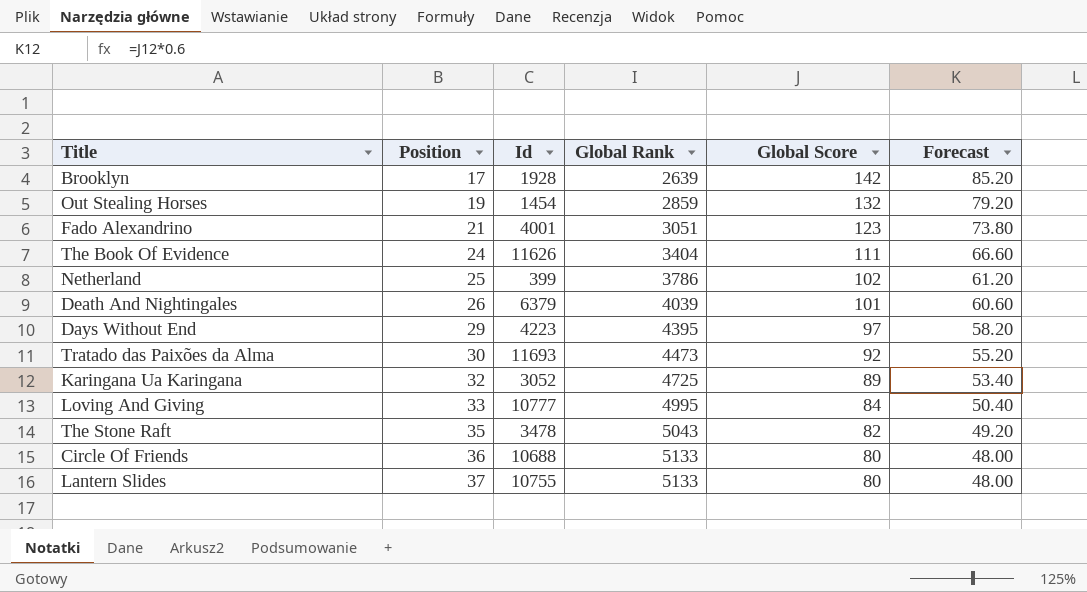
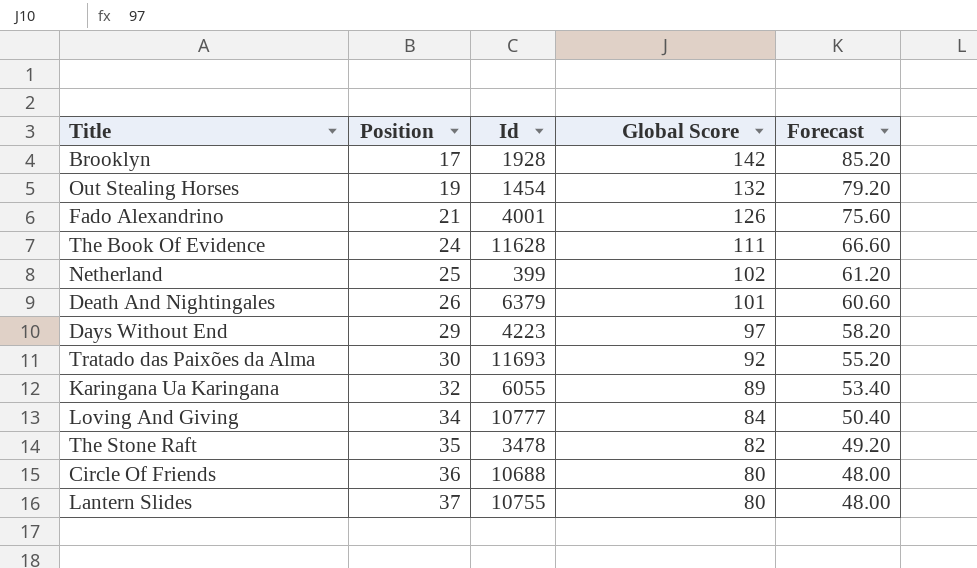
column Global Rank | position: 4 -> none
Fado Alexandrino | Global Score: 123 -> 126
Fado Alexandrino | Forecast: 73.80 -> 75.60
The Book Of Evidence | Id: 11626 -> 11628
Karingana Ua Karingana | Id: 3052 -> 6055
Loving And Giving | Position: 33 -> 34

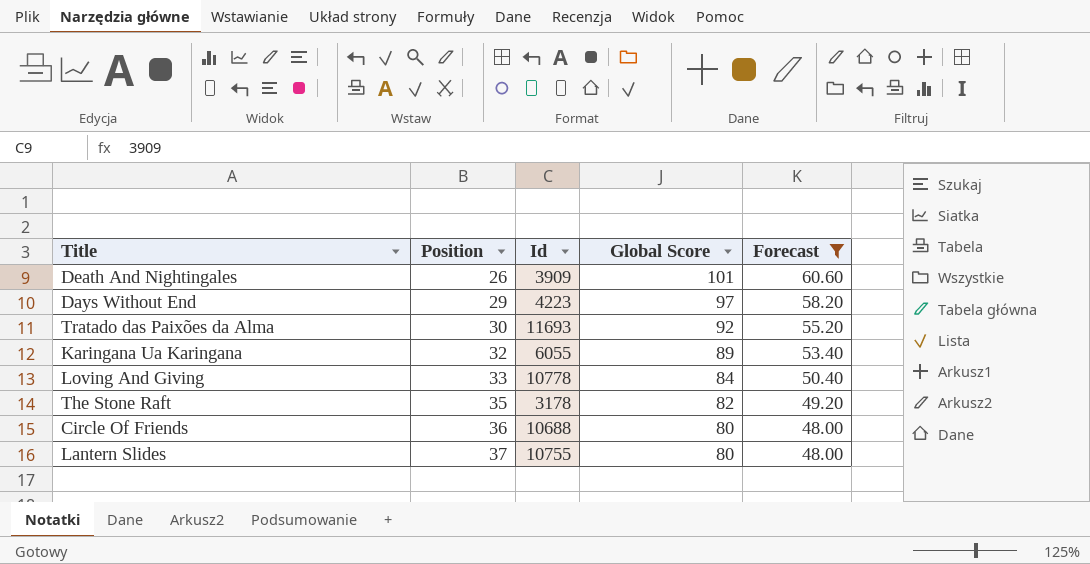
filter: none -> Forecast <= 60.60
Death And Nightingales | Id: 6379 -> 3909
Loving And Giving | Position: 34 -> 33
Loving And Giving | Id: 10777 -> 10778
The Stone Raft | Id: 3478 -> 3178

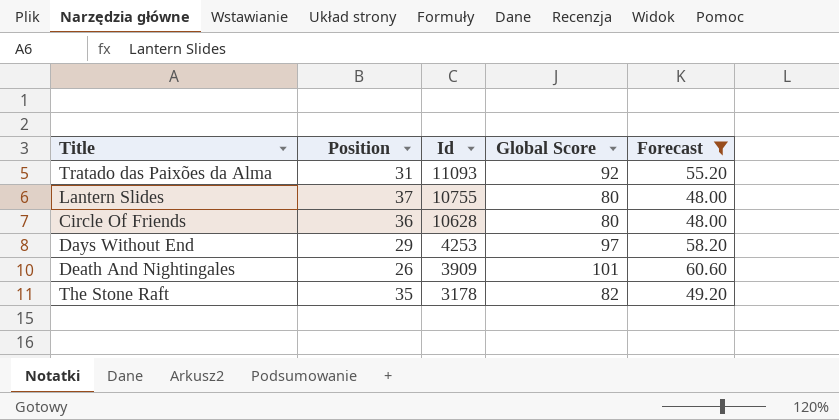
row order: Position ascending -> Id descending
row Karingana Ua Karingana: 32 | 6055 | 89 | 53.40 -> none
row Loving And Giving: 33 | 10778 | 84 | 50.40 -> none
Tratado das Paixões da Alma | Position: 30 -> 31
Tratado das Paixões da Alma | Id: 11693 -> 11093
Circle Of Friends | Id: 10688 -> 10628
Days Without End | Id: 4223 -> 4253

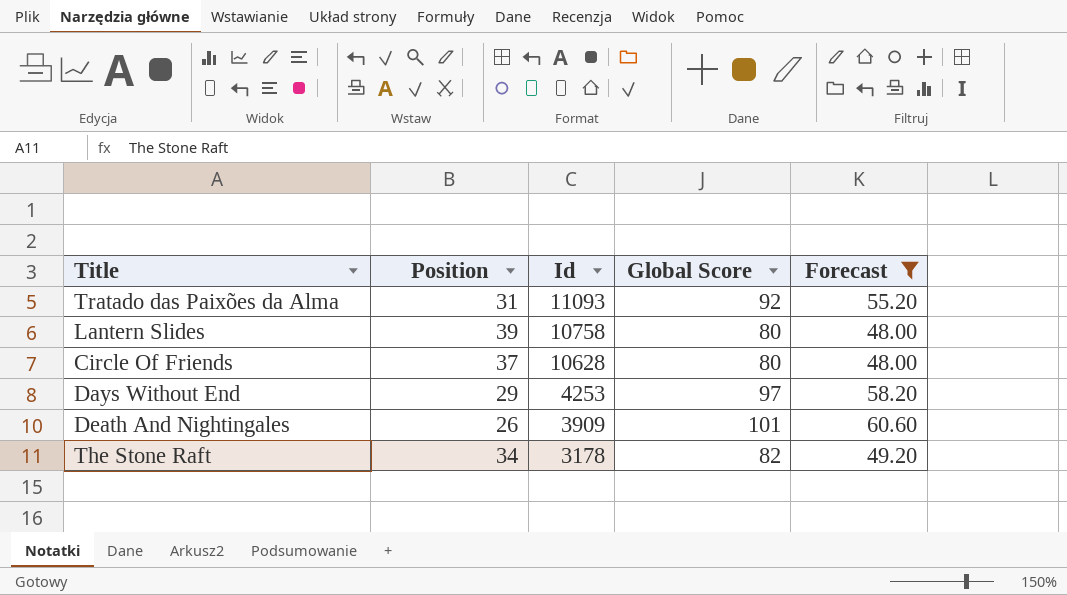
Lantern Slides | Position: 37 -> 39
Lantern Slides | Id: 10755 -> 10758
Circle Of Friends | Position: 36 -> 37
The Stone Raft | Position: 35 -> 34

